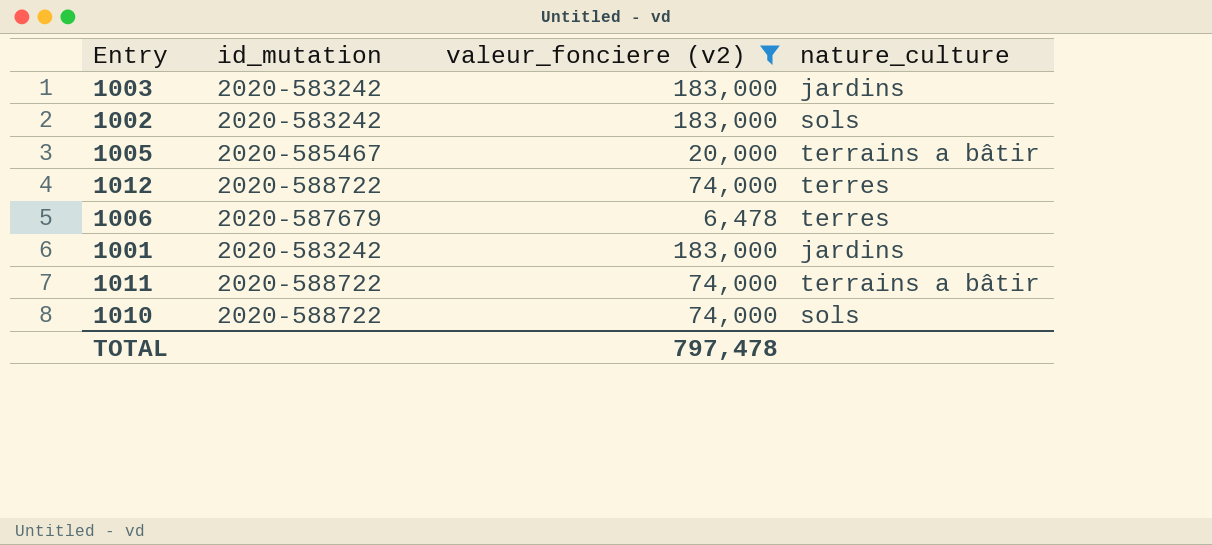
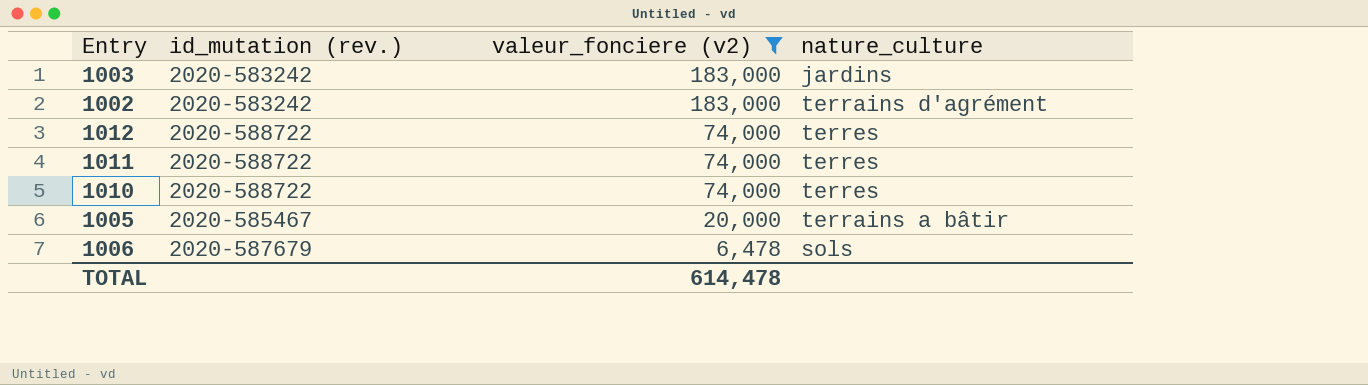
row order: none -> valeur_fonciere (v2) descending
column name: id_mutation -> id_mutation (rev.)
row 1001: 2020-583242 | 183,000 | jardins -> none
1002 | nature_culture: sols -> terrains d'agrément
1011 | nature_culture: terrains a bâtir -> terres
1010 | nature_culture: sols -> terres
1006 | nature_culture: terres -> sols
TOTAL | valeur_fonciere (v2): 797,478 -> 614,478

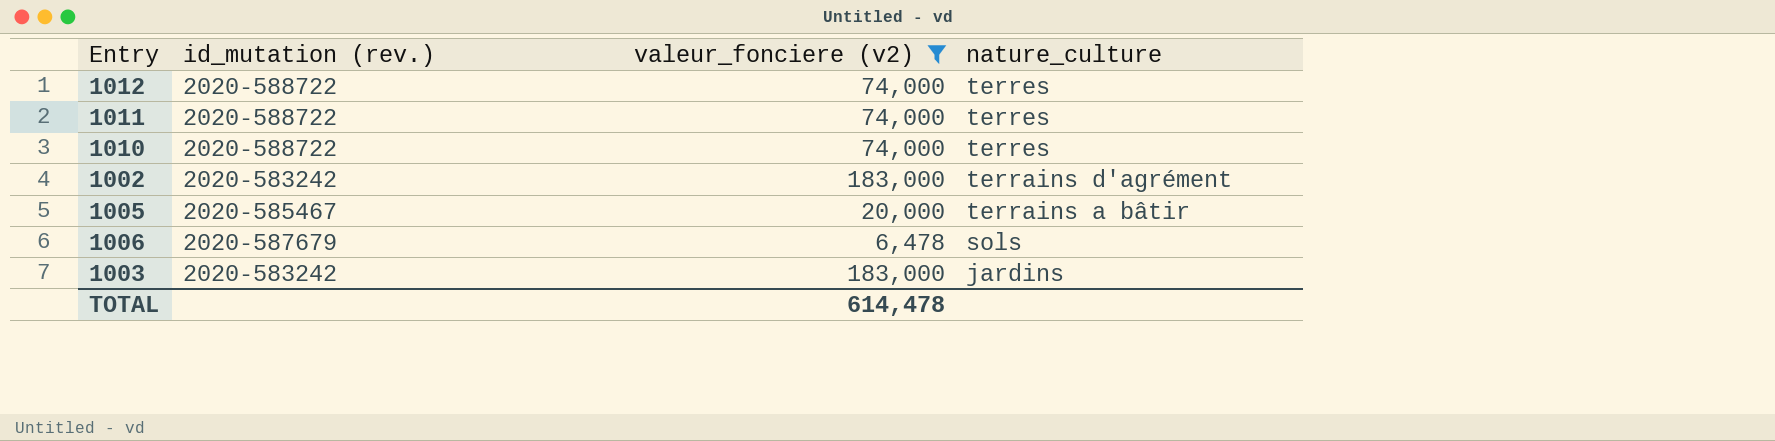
row order: valeur_fonciere (v2) descending -> nature_culture descending

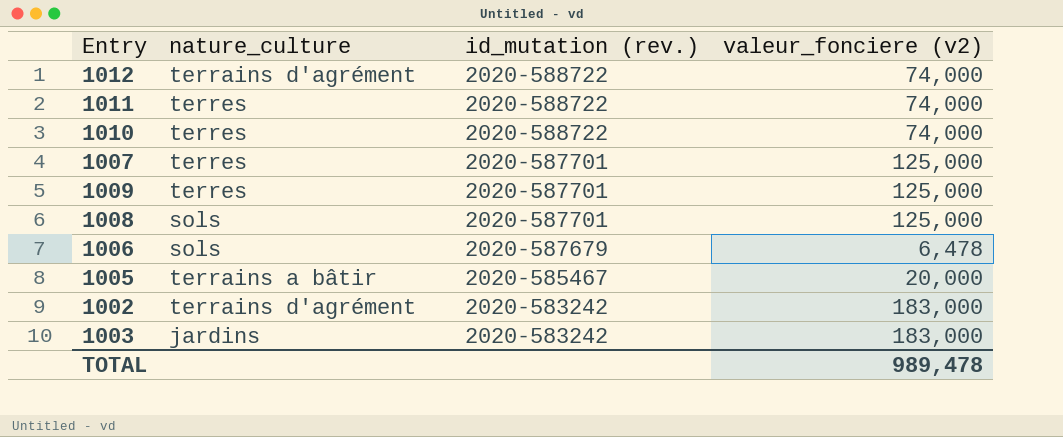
filter: valeur_fonciere (v2) != 125,000 -> none
row order: nature_culture descending -> id_mutation (rev.) descending
column nature_culture | position: 4 -> 2
1012 | nature_culture: terres -> terrains d'agrément
TOTAL | valeur_fonciere (v2): 614,478 -> 989,478

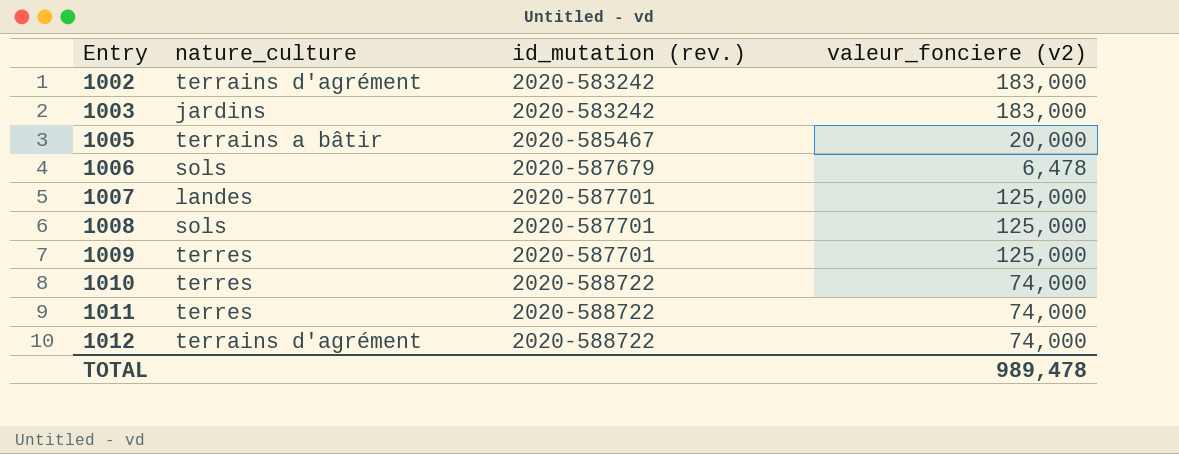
row order: id_mutation (rev.) descending -> Entry ascending
1007 | nature_culture: terres -> landes

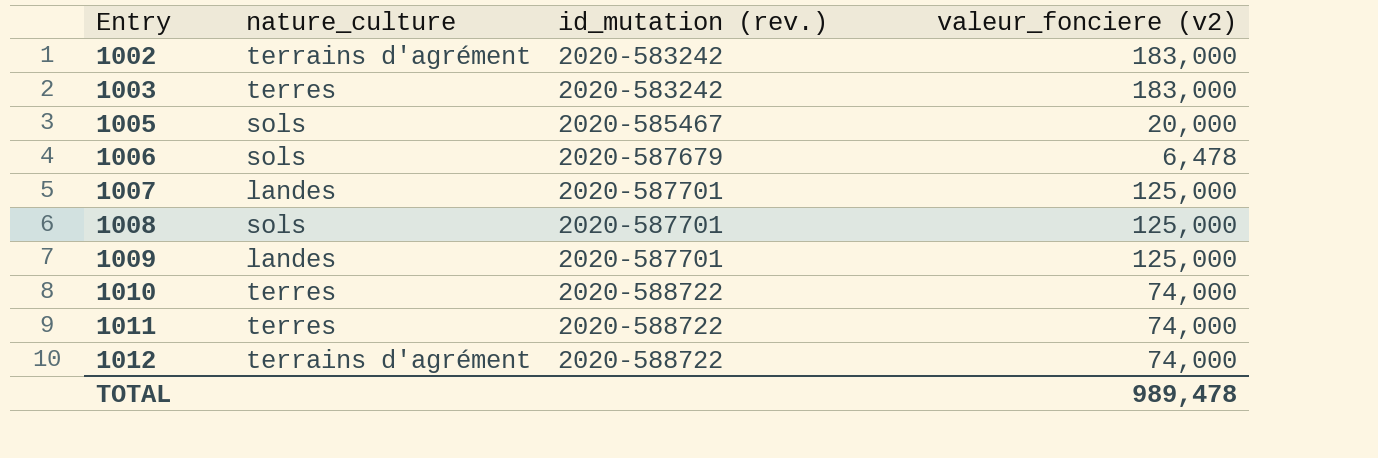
1003 | nature_culture: jardins -> terres
1005 | nature_culture: terrains a bâtir -> sols
1009 | nature_culture: terres -> landes

